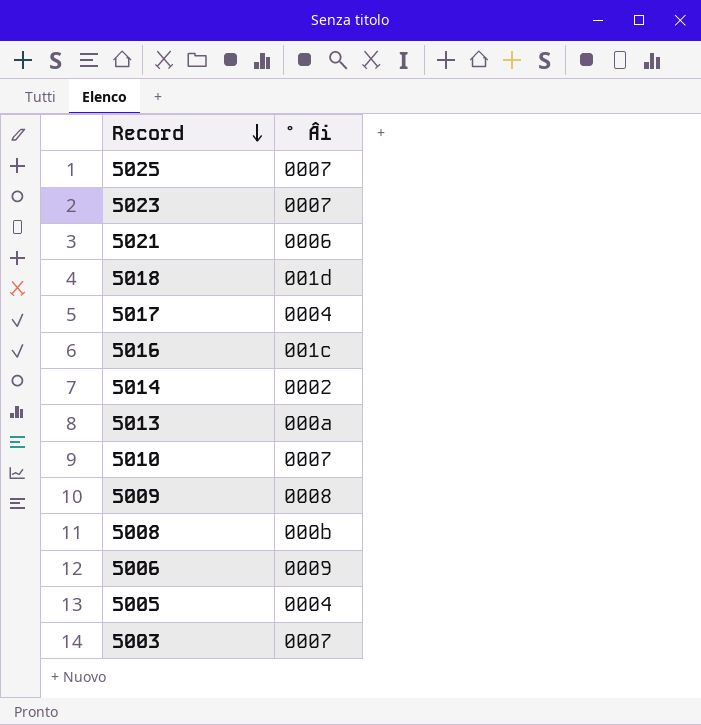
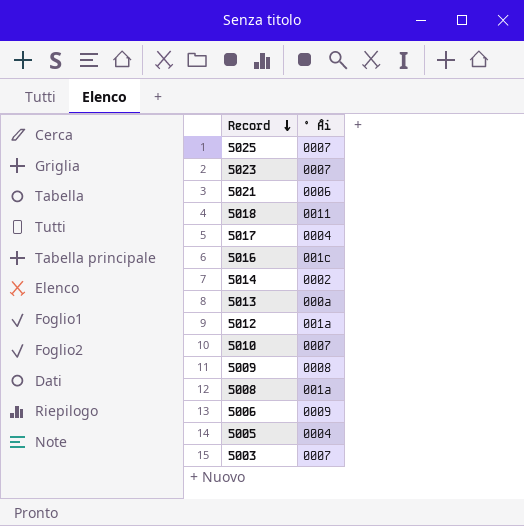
5018 | ° Âi: 001d -> 0011
row 5012: none -> 001a
5008 | ° Âi: 000b -> 001a

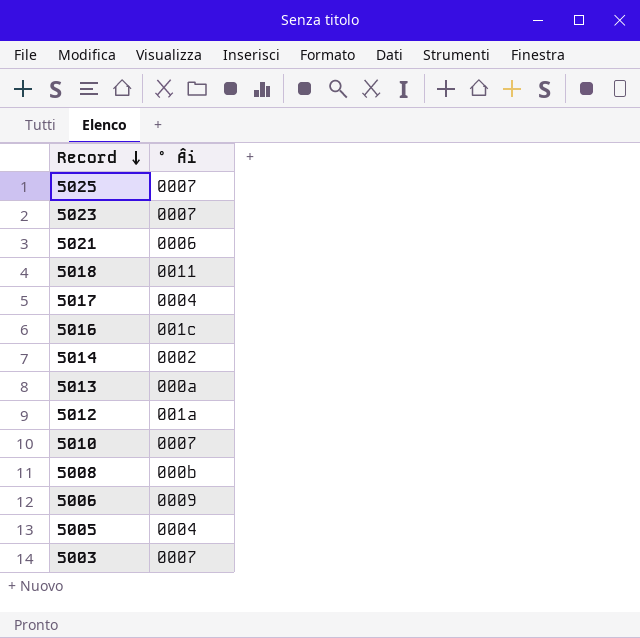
row 5009: 0008 -> none
5008 | ° Âi: 001a -> 000b

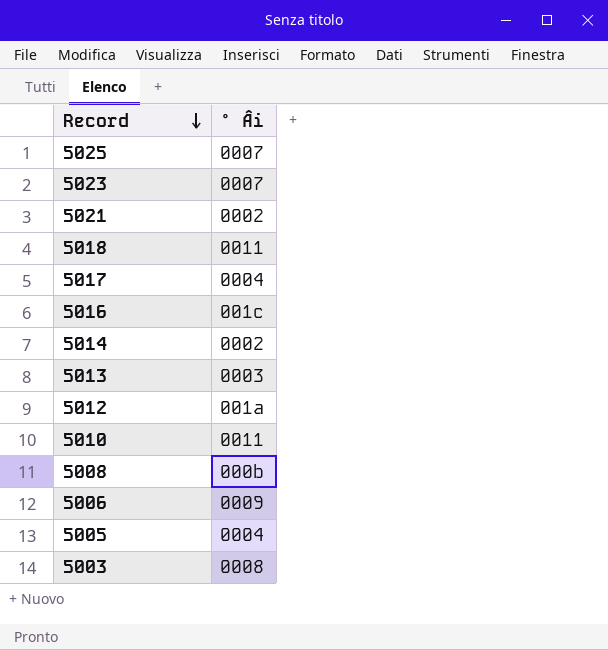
5021 | ° Âi: 0006 -> 0002
5013 | ° Âi: 000a -> 0003
5010 | ° Âi: 0007 -> 0011
5003 | ° Âi: 0007 -> 0008

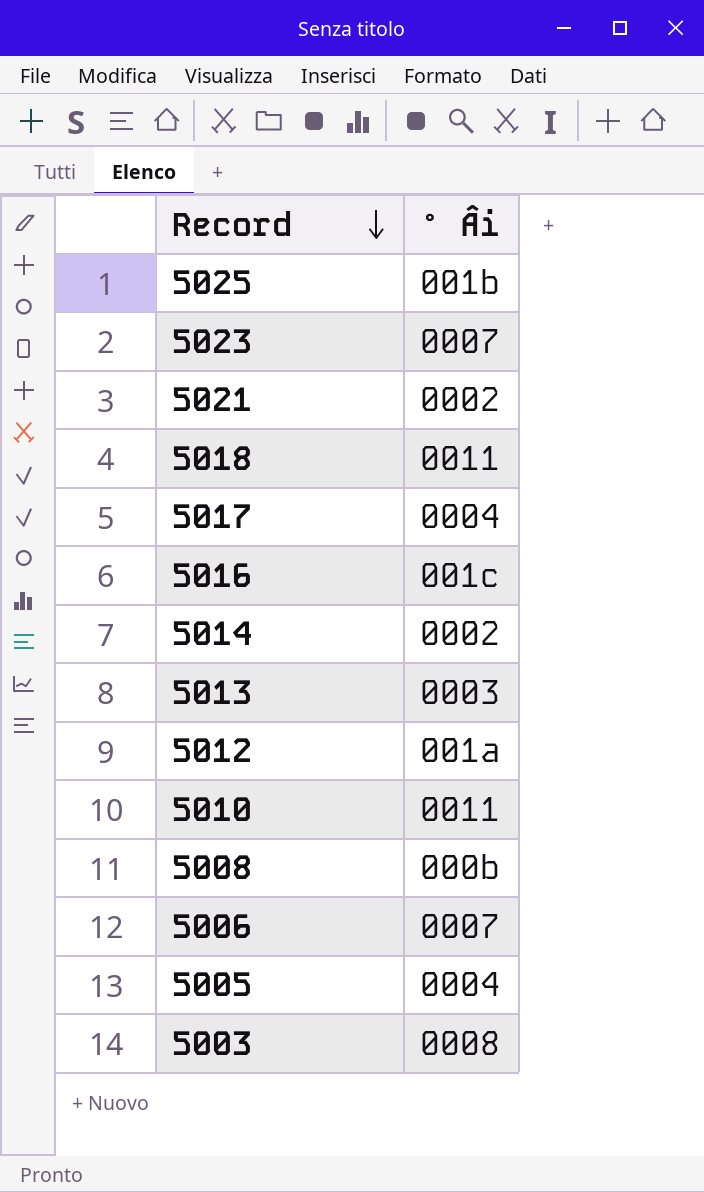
5025 | ° Âi: 0007 -> 001b
5006 | ° Âi: 0009 -> 0007

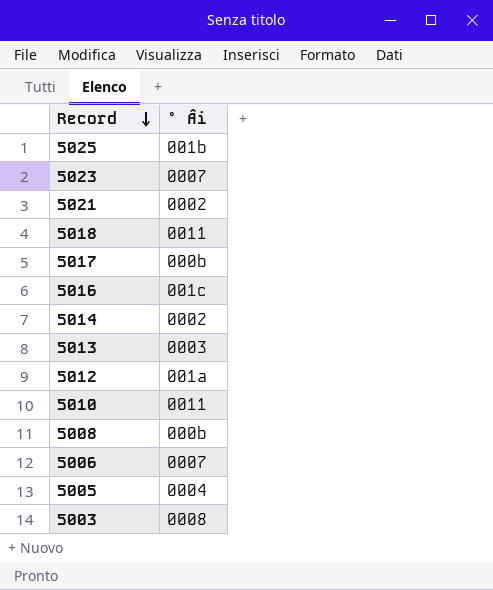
5017 | ° Âi: 0004 -> 000b

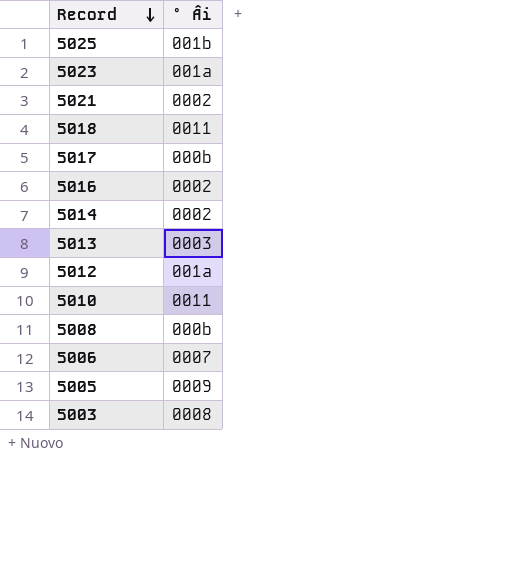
5023 | ° Âi: 0007 -> 001a
5016 | ° Âi: 001c -> 0002
5005 | ° Âi: 0004 -> 0009

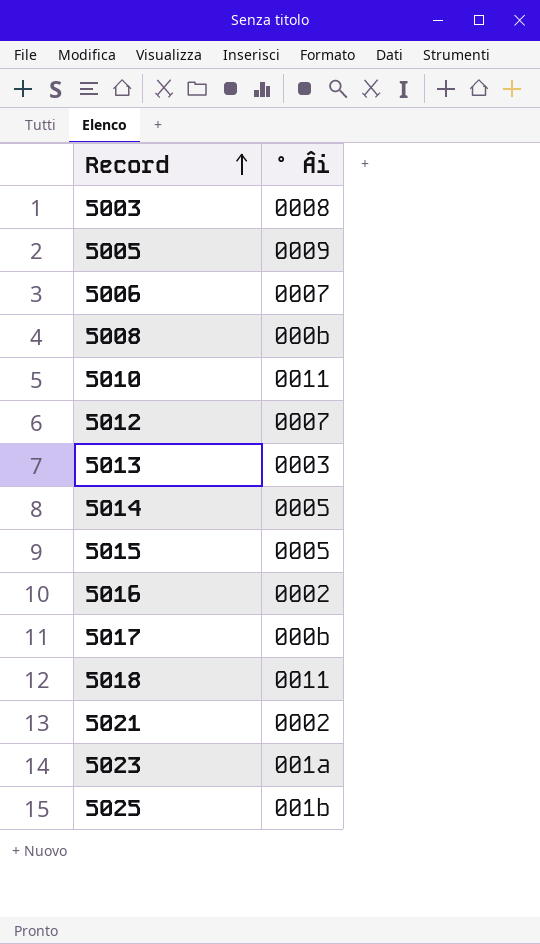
row order: Record descending -> Record ascending
5012 | ° Âi: 001a -> 0007
5014 | ° Âi: 0002 -> 0005
row 5015: none -> 0005

